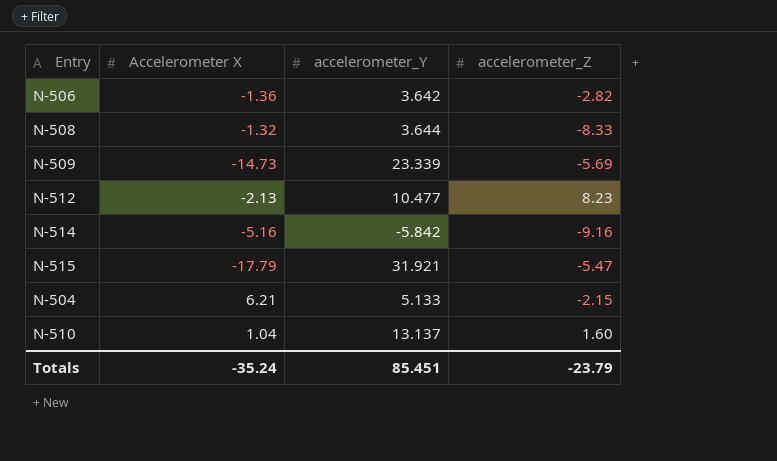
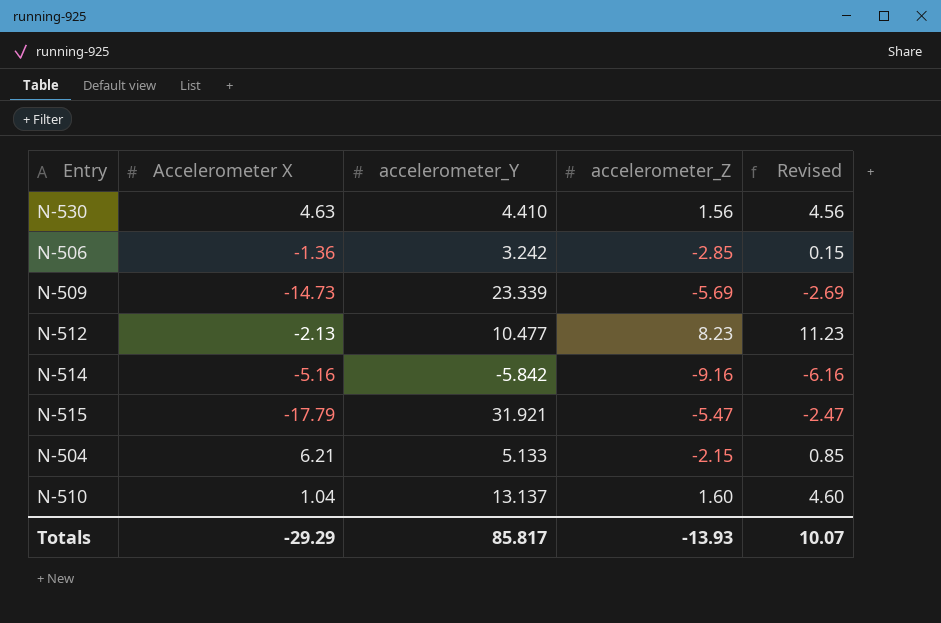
column Revised | formula: none -> [accelerometer_Z] + 3
row N-508: -1.32 | 3.644 | -8.33 -> none
row N-530: none -> 4.63 | 4.410 | 1.56 | 4.56
N-506 | accelerometer_Y: 3.642 -> 3.242
N-506 | accelerometer_Z: -2.82 -> -2.85
Totals | Accelerometer X: -35.24 -> -29.29
Totals | accelerometer_Y: 85.451 -> 85.817
Totals | accelerometer_Z: -23.79 -> -13.93

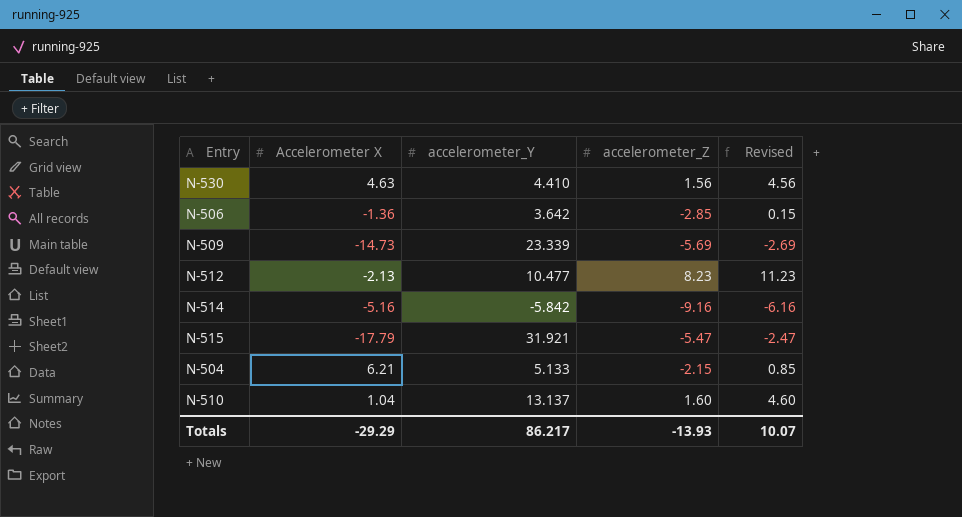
N-506 | accelerometer_Y: 3.242 -> 3.642
Totals | accelerometer_Y: 85.817 -> 86.217

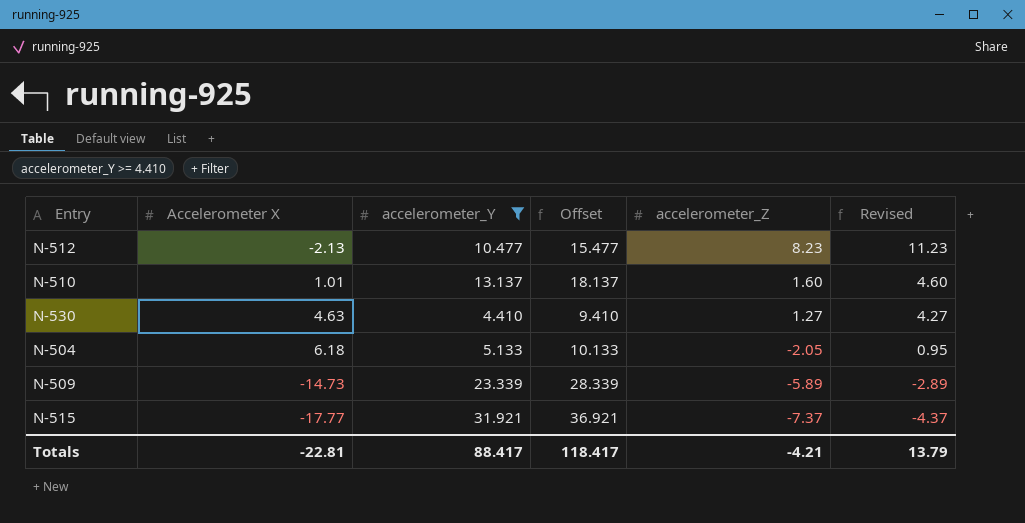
filter: none -> accelerometer_Y >= 4.410
row order: none -> accelerometer_Z descending
column Offset | formula: none -> [accelerometer_Y] + 5
N-510 | Accelerometer X: 1.04 -> 1.01
N-530 | accelerometer_Z: 1.56 -> 1.27
N-530 | Revised: 4.56 -> 4.27
N-504 | Accelerometer X: 6.21 -> 6.18
N-504 | accelerometer_Z: -2.15 -> -2.05
N-504 | Revised: 0.85 -> 0.95
N-509 | accelerometer_Z: -5.69 -> -5.89
N-509 | Revised: -2.69 -> -2.89
N-515 | Accelerometer X: -17.79 -> -17.77
N-515 | accelerometer_Z: -5.47 -> -7.37
N-515 | Revised: -2.47 -> -4.37
Totals | Accelerometer X: -29.29 -> -22.81
Totals | accelerometer_Y: 86.217 -> 88.417
Totals | accelerometer_Z: -13.93 -> -4.21
Totals | Revised: 10.07 -> 13.79

